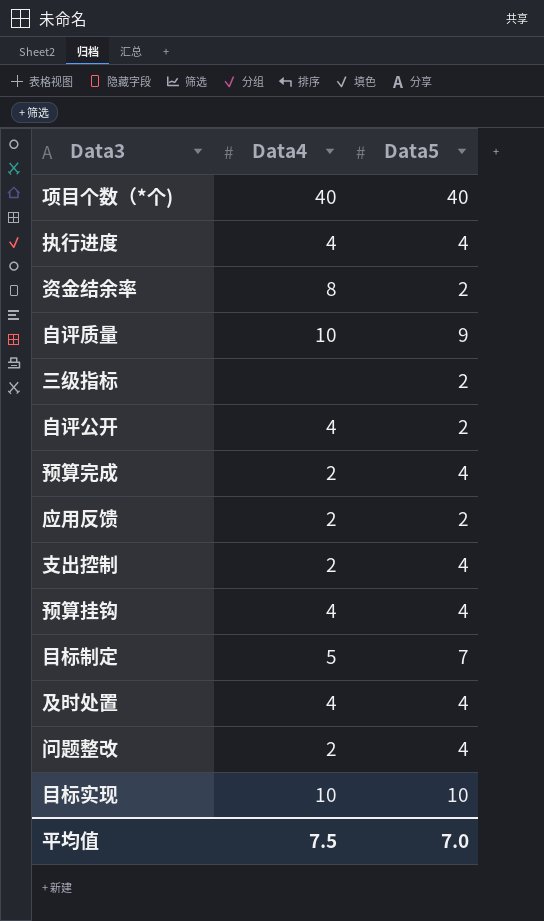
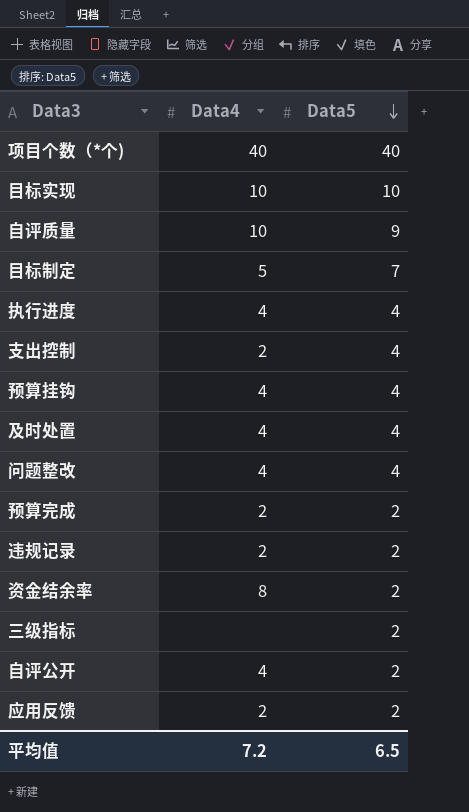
row order: none -> Data5 descending
问题整改 | Data4: 2 -> 4
预算完成 | Data5: 4 -> 2
row 违规记录: none -> 2 | 2
平均值 | Data4: 7.5 -> 7.2
平均值 | Data5: 7.0 -> 6.5

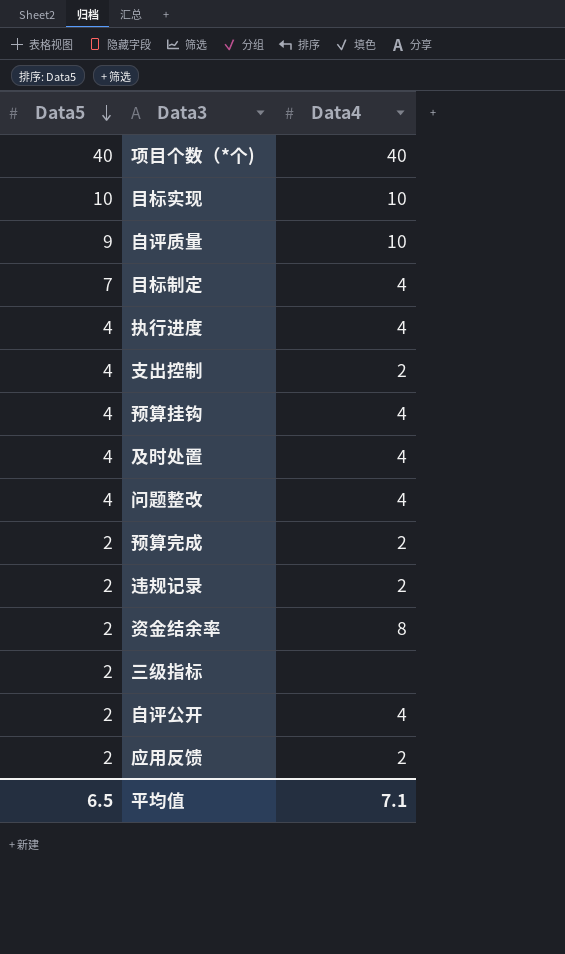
column Data5 | position: 3 -> 1
目标制定 | Data4: 5 -> 4
平均值 | Data4: 7.2 -> 7.1

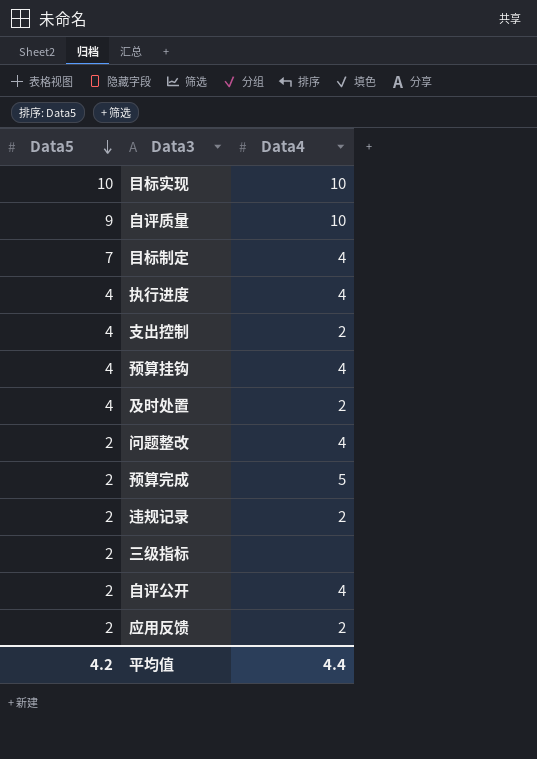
row 项目个数（*个): 40 | 40 -> none
row 资金结余率: 2 | 8 -> none
及时处置 | Data4: 4 -> 2
问题整改 | Data5: 4 -> 2
预算完成 | Data4: 2 -> 5
平均值 | Data5: 6.5 -> 4.2
平均值 | Data4: 7.1 -> 4.4

